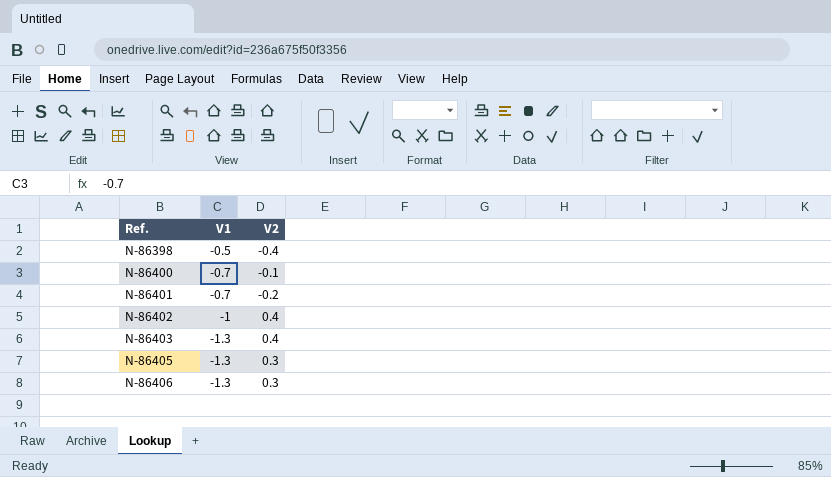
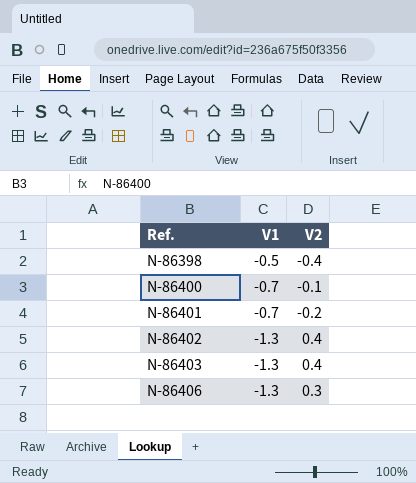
row N-86405: -1.3 | 0.3 -> none
N-86402 | V1: -1 -> -1.3

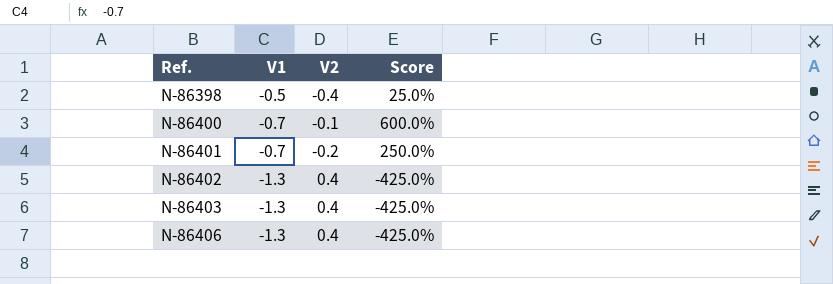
column Score | formula: none -> ([V1] - [V2]) / [V2]
N-86406 | V2: 0.3 -> 0.4

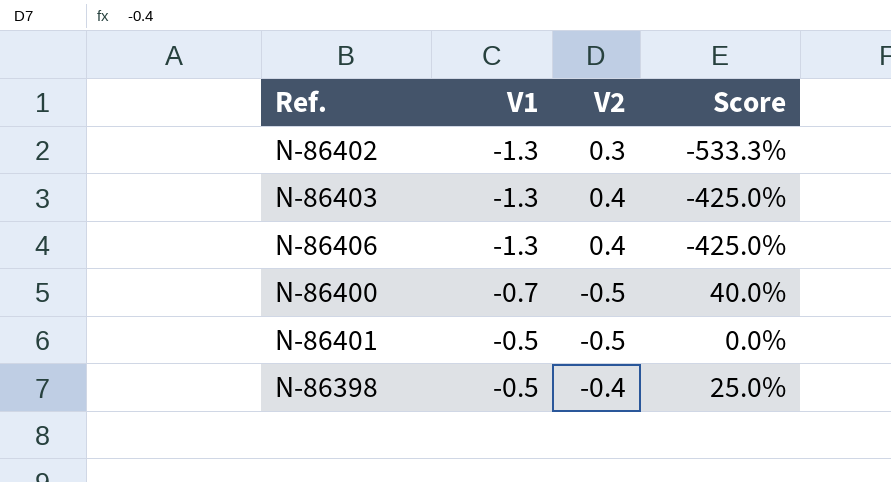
row order: Ref. ascending -> V1 ascending
N-86402 | V2: 0.4 -> 0.3
N-86402 | Score: -425.0% -> -533.3%
N-86400 | V2: -0.1 -> -0.5
N-86400 | Score: 600.0% -> 40.0%
N-86401 | V1: -0.7 -> -0.5
N-86401 | V2: -0.2 -> -0.5
N-86401 | Score: 250.0% -> 0.0%

